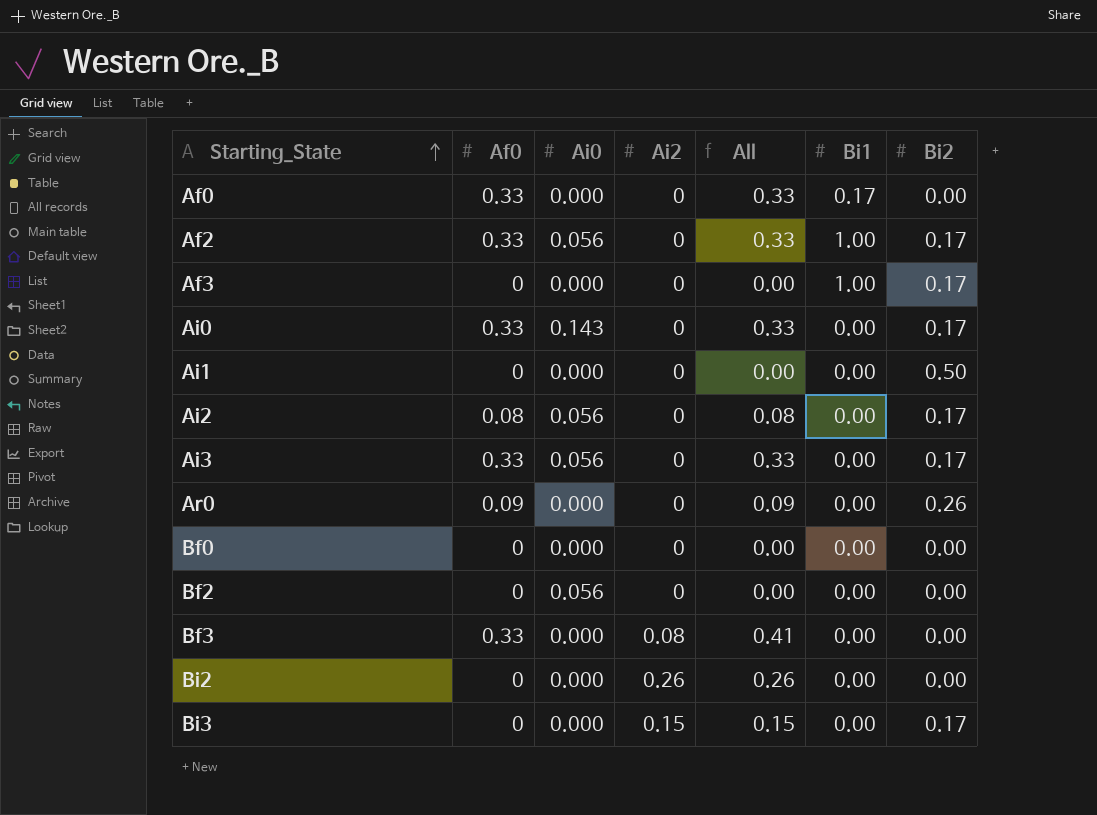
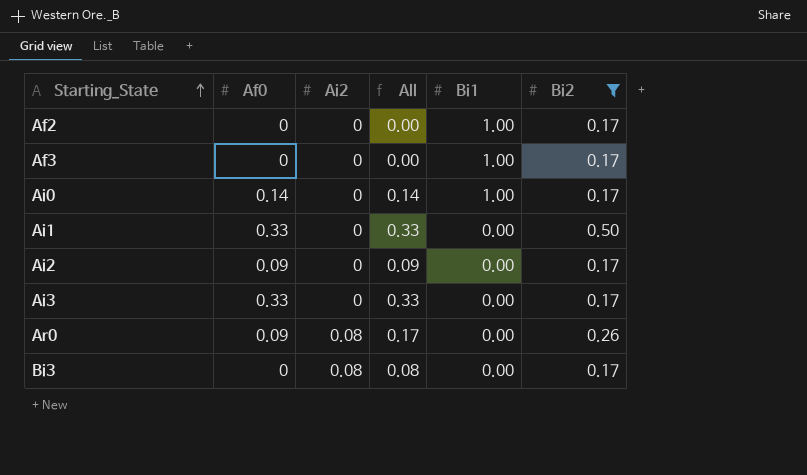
filter: none -> Bi2 != 0.00
column Ai0 | position: 3 -> none
Af2 | Af0: 0.33 -> 0
Af2 | All: 0.33 -> 0.00
Ai0 | Af0: 0.33 -> 0.14
Ai0 | All: 0.33 -> 0.14
Ai0 | Bi1: 0.00 -> 1.00
Ai1 | Af0: 0 -> 0.33
Ai1 | All: 0.00 -> 0.33
Ai2 | Af0: 0.08 -> 0.09
Ai2 | All: 0.08 -> 0.09
Ar0 | Ai2: 0 -> 0.08
Ar0 | All: 0.09 -> 0.17
Bi3 | Ai2: 0.15 -> 0.08
Bi3 | All: 0.15 -> 0.08

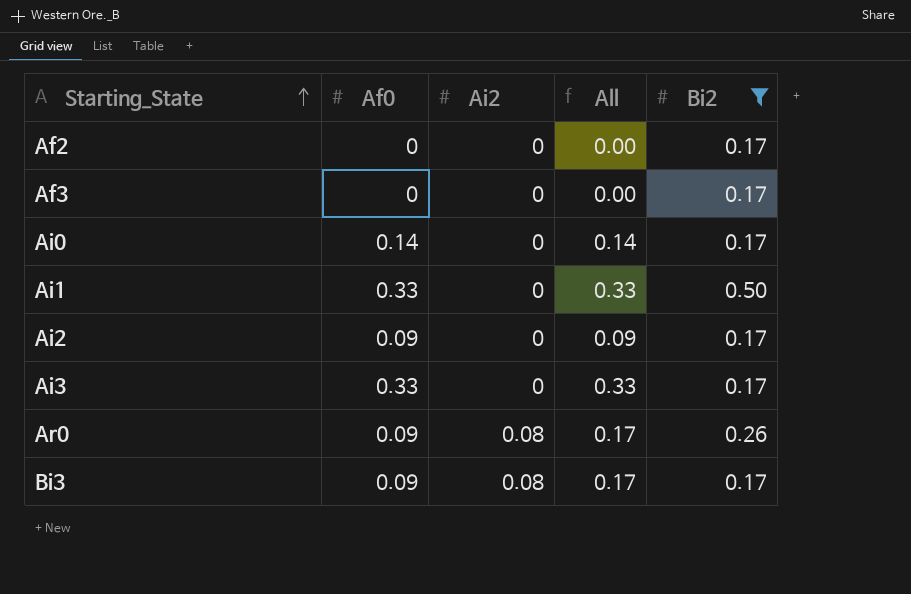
column Bi1 | position: 5 -> none
Bi3 | Af0: 0 -> 0.09
Bi3 | All: 0.08 -> 0.17

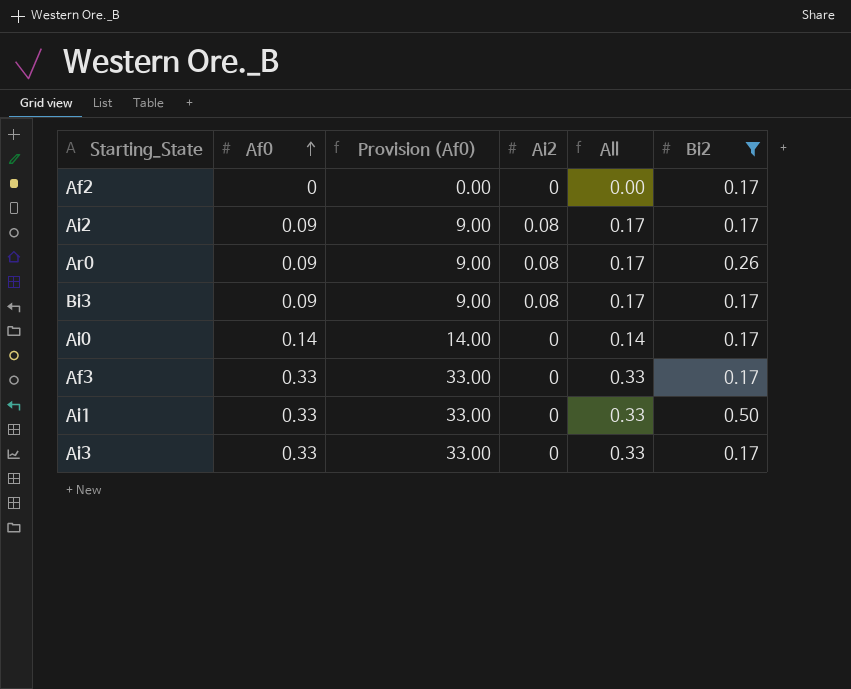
row order: Starting_State ascending -> Af0 ascending
column Provision (Af0) | formula: none -> [Af0] * 100
Ai2 | Ai2: 0 -> 0.08
Ai2 | All: 0.09 -> 0.17
Af3 | Af0: 0 -> 0.33
Af3 | All: 0.00 -> 0.33

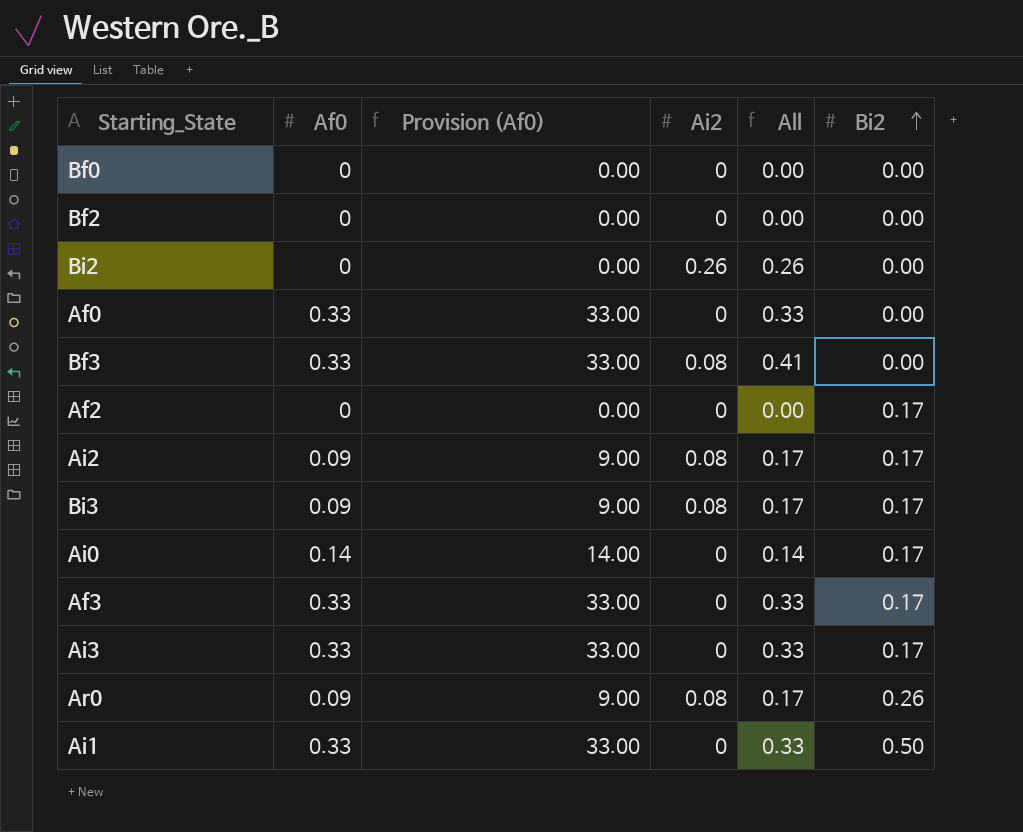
filter: Bi2 != 0.00 -> none
row order: Af0 ascending -> Bi2 ascending

